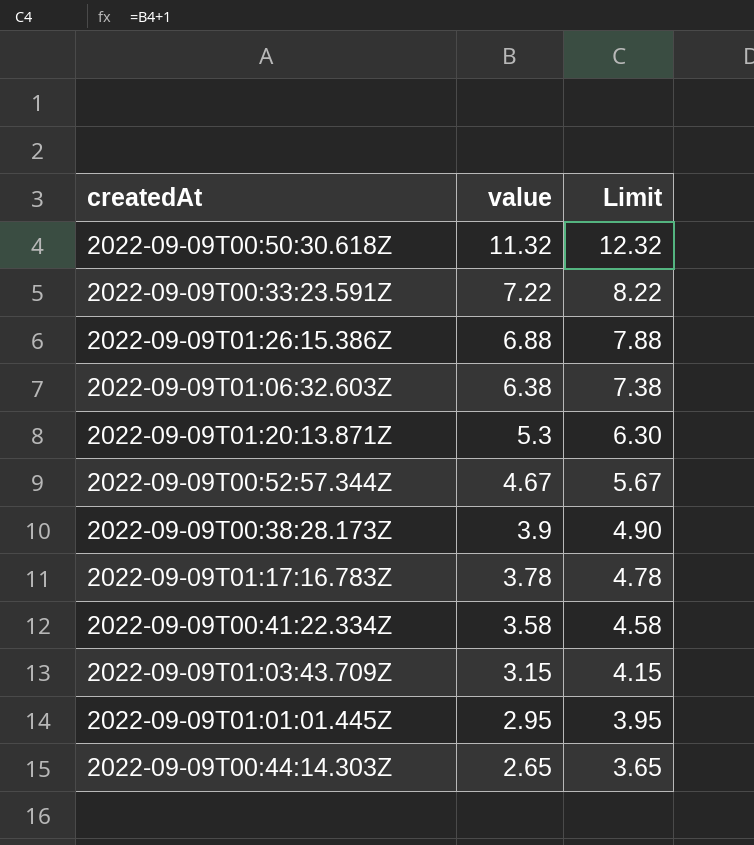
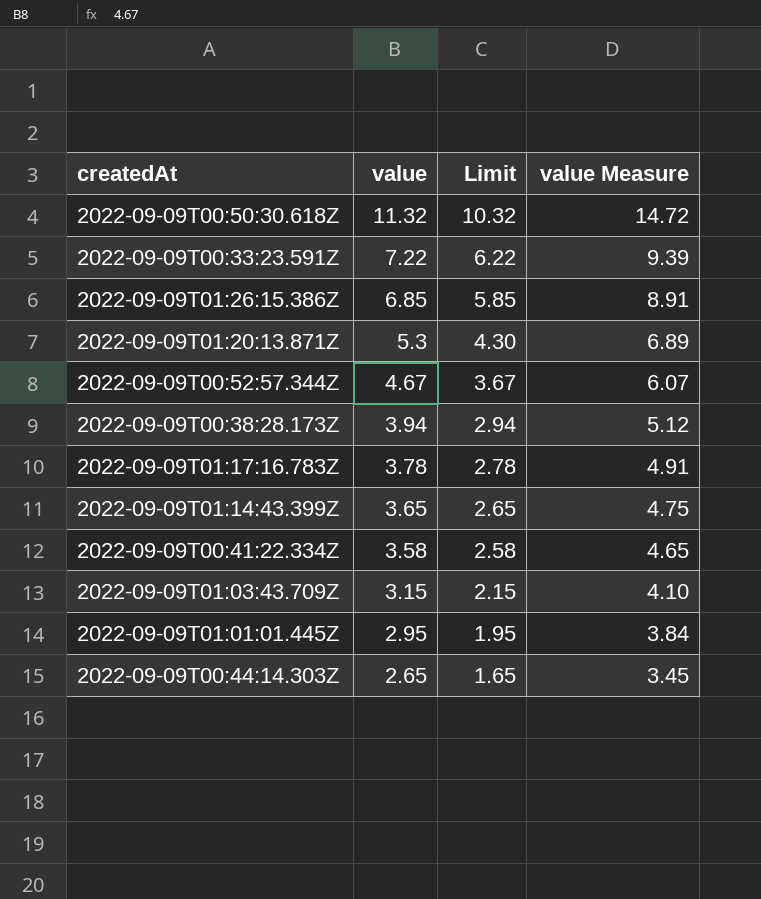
column Limit | formula: [value] + 1 -> [value] - 1
column value Measure | formula: none -> [value] * 1.3
row 2022-09-09T01:06:32.603Z: 6.38 | 7.38 -> none
2022-09-09T01:26:15.386Z | value: 6.88 -> 6.85
2022-09-09T00:38:28.173Z | value: 3.9 -> 3.94
row 2022-09-09T01:14:43.399Z: none -> 3.65 | 2.65 | 4.75

